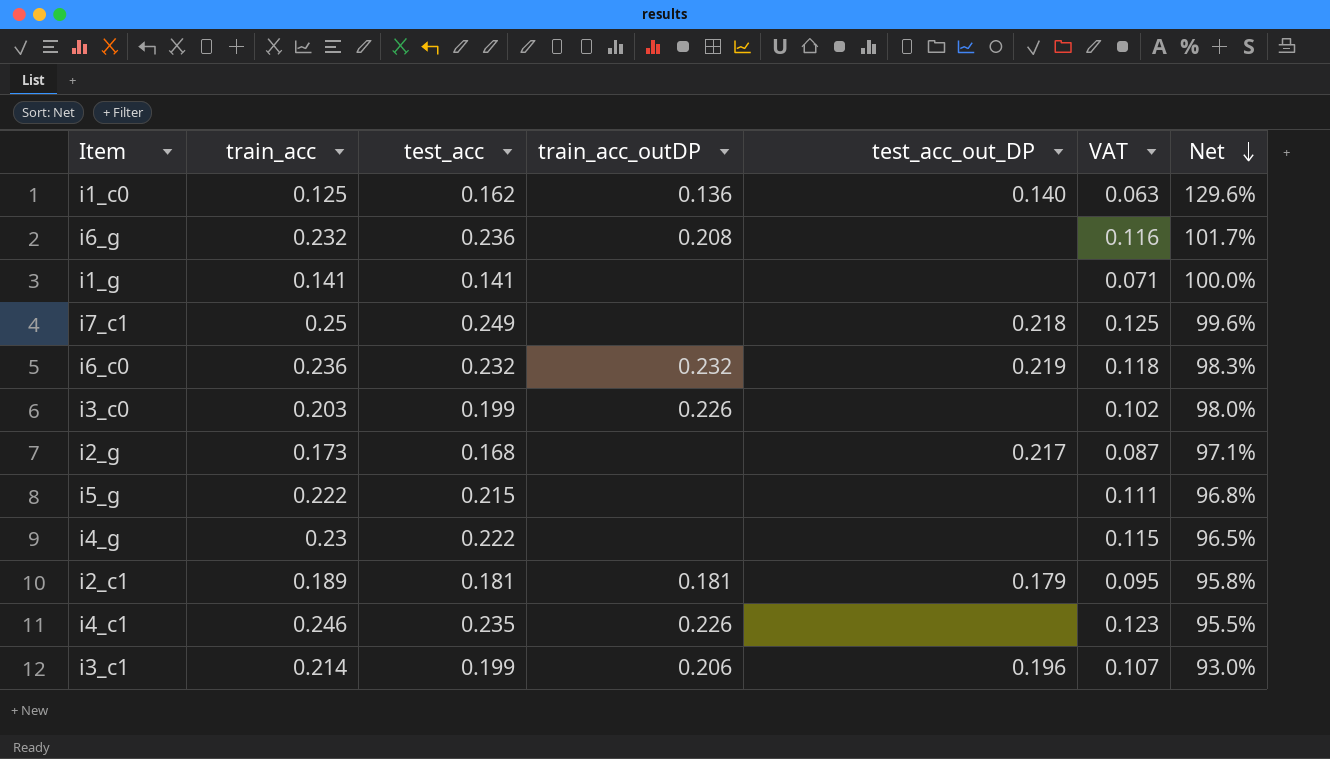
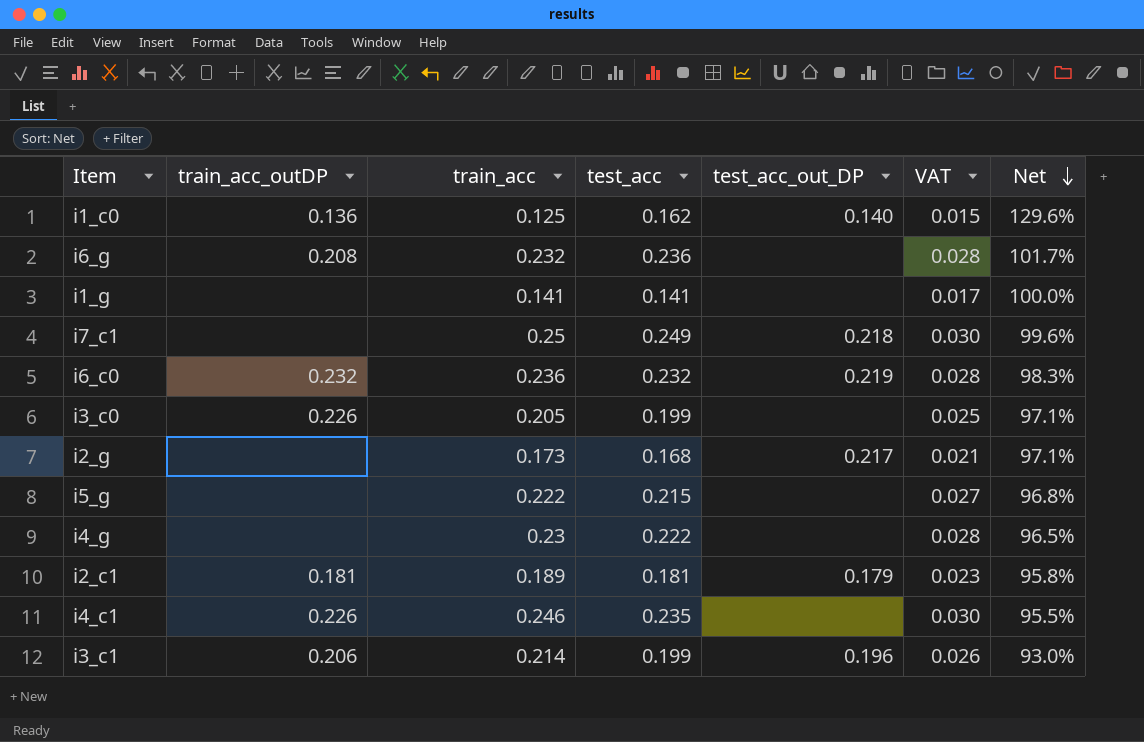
column train_acc_outDP | position: 4 -> 2
column VAT | formula: [train_acc] * 0.5 -> [train_acc] * 0.12
i3_c0 | train_acc: 0.203 -> 0.205
i3_c0 | Net: 98.0% -> 97.1%

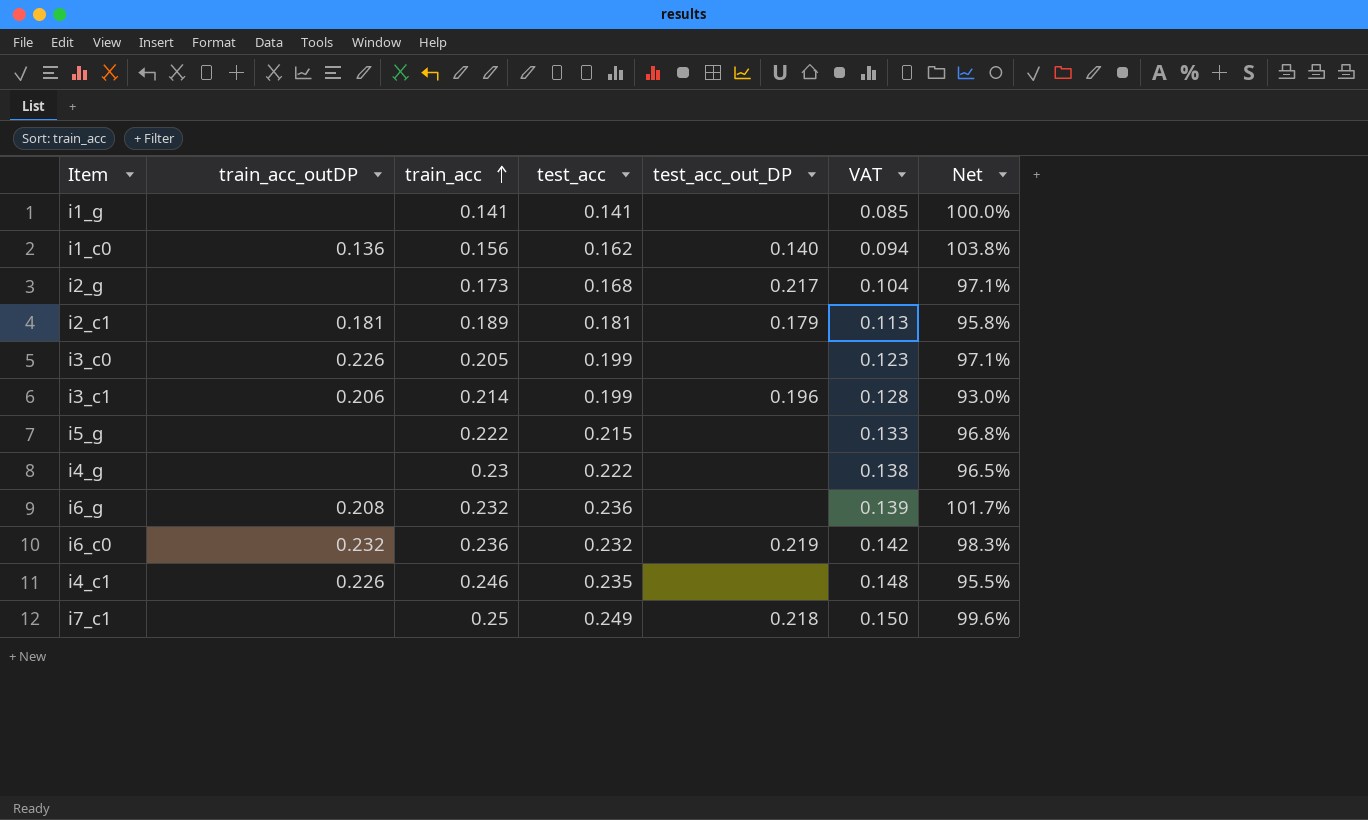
row order: Net descending -> train_acc ascending
column VAT | formula: [train_acc] * 0.12 -> [train_acc] * 0.6
i1_c0 | train_acc: 0.125 -> 0.156
i1_c0 | Net: 129.6% -> 103.8%

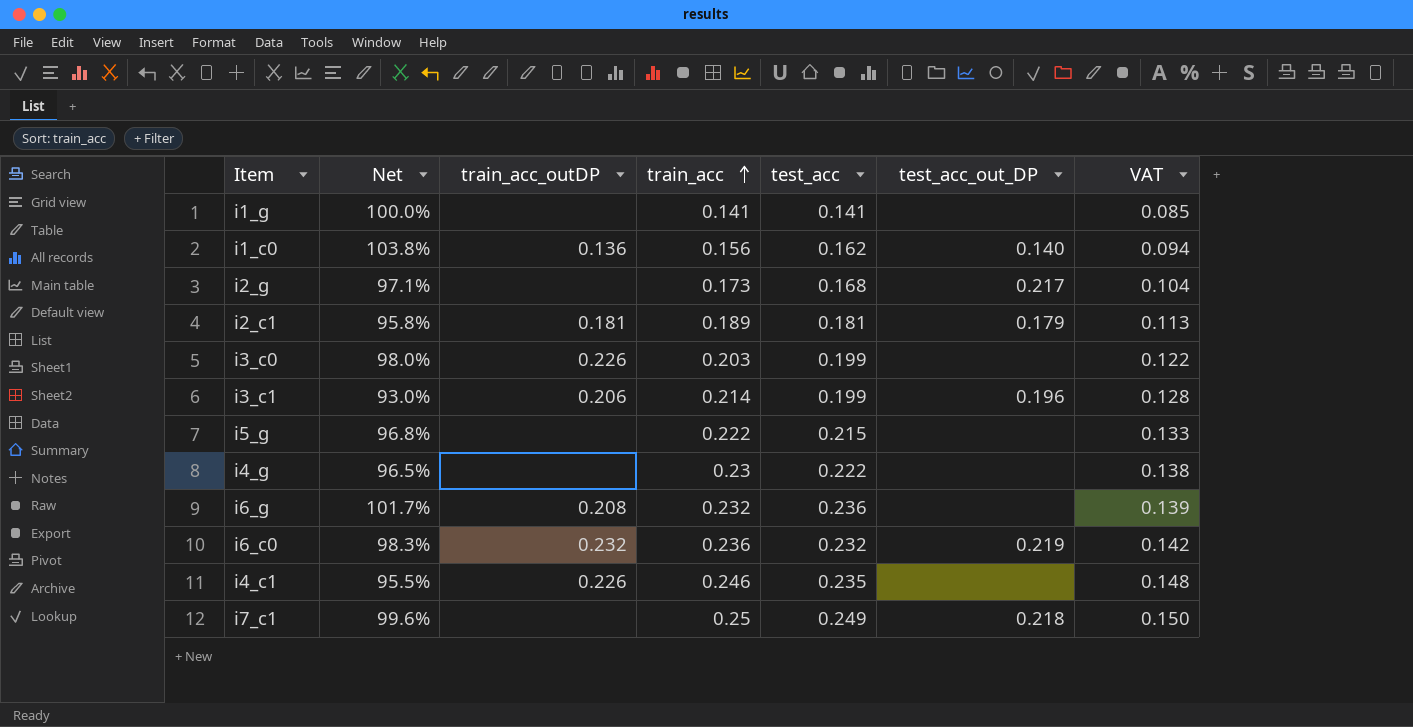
column Net | position: 7 -> 2
i3_c0 | Net: 97.1% -> 98.0%
i3_c0 | train_acc: 0.205 -> 0.203
i3_c0 | VAT: 0.123 -> 0.122

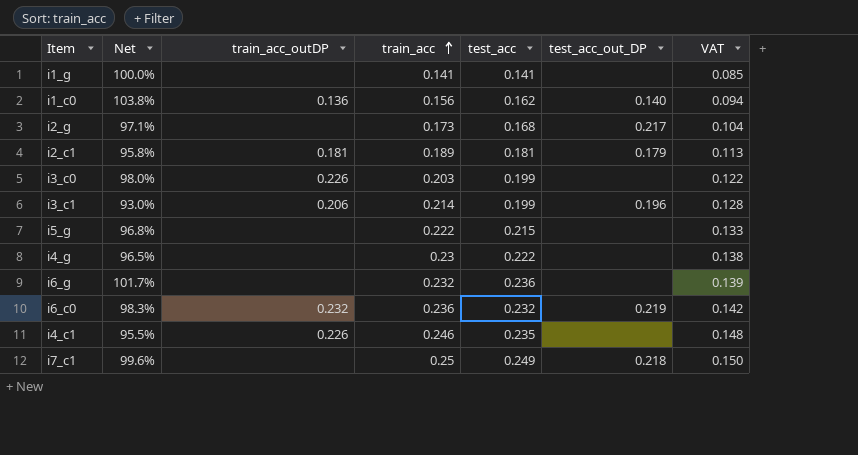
i6_g | train_acc_outDP: 0.208 -> none

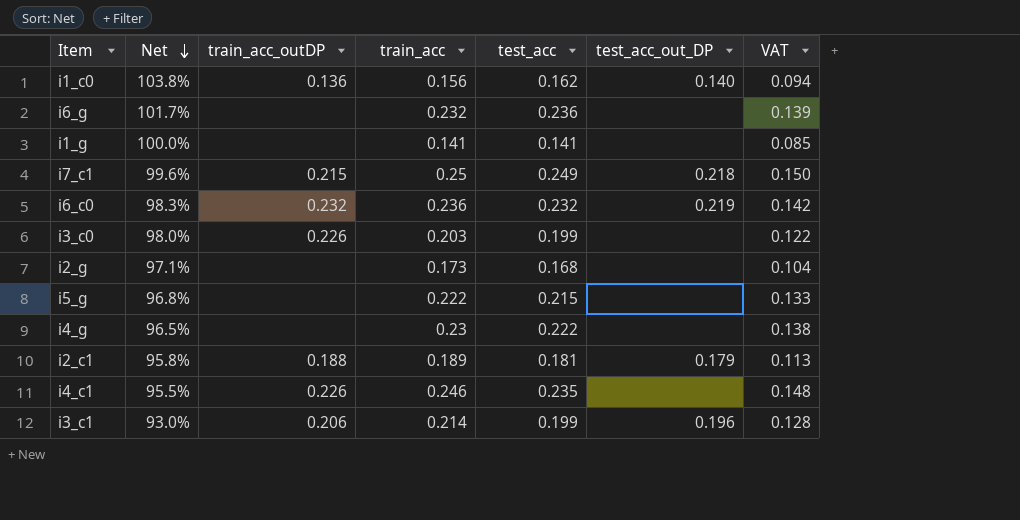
row order: train_acc ascending -> Net descending
i7_c1 | train_acc_outDP: none -> 0.215
i2_g | test_acc_out_DP: 0.217 -> none
i2_c1 | train_acc_outDP: 0.181 -> 0.188

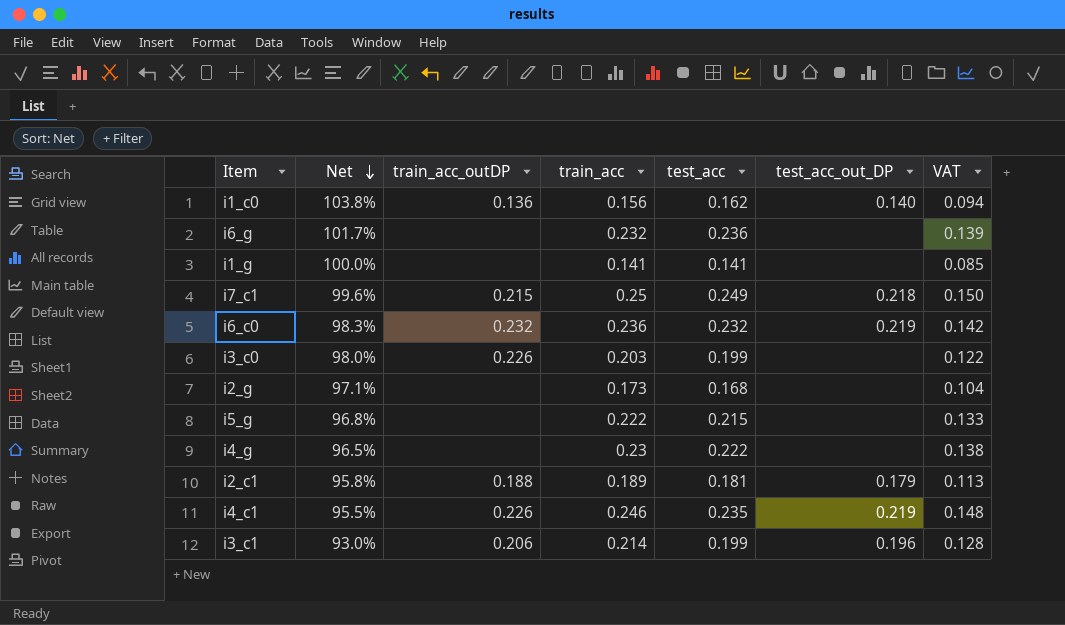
i4_c1 | test_acc_out_DP: none -> 0.219

